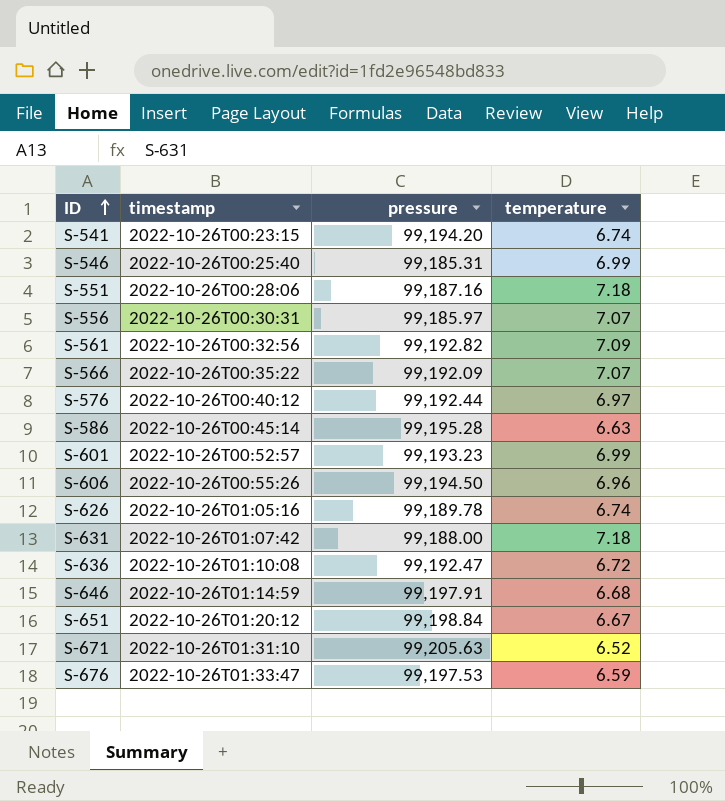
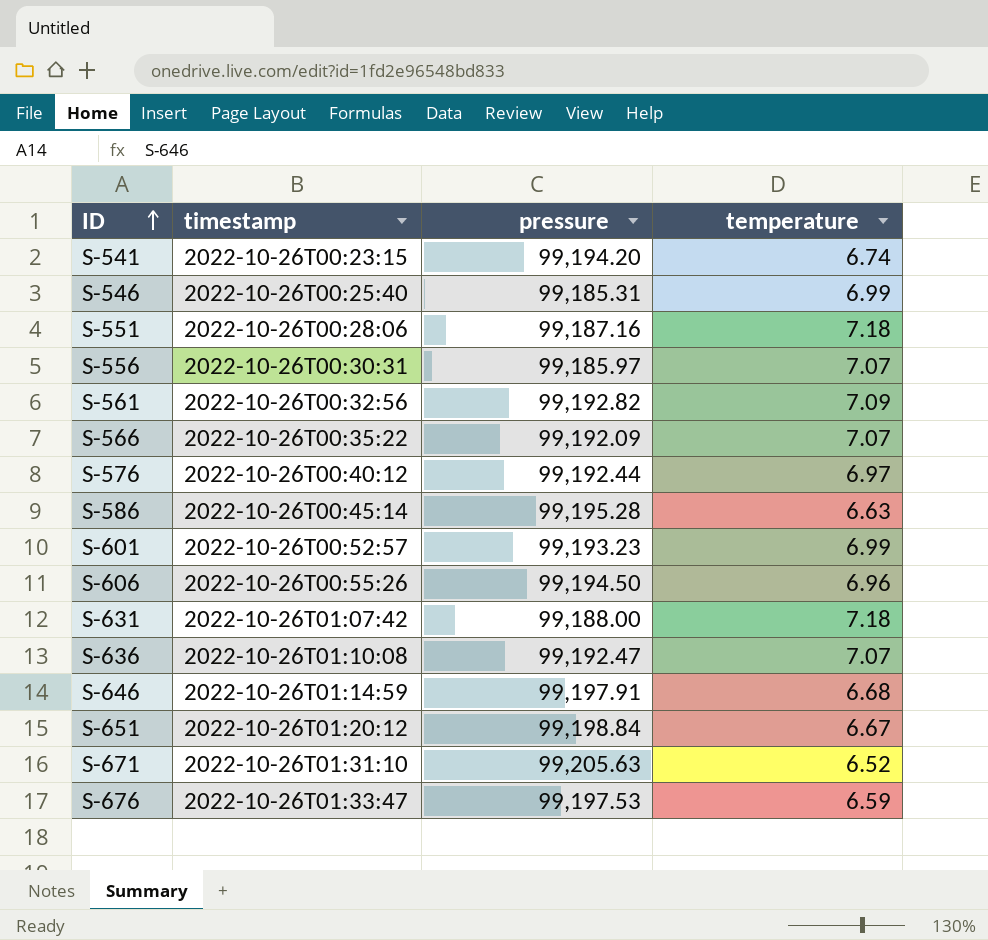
row S-626: 2022-10-26T01:05:16 | 99,189.78 | 6.74 -> none
S-636 | temperature: 6.72 -> 7.07

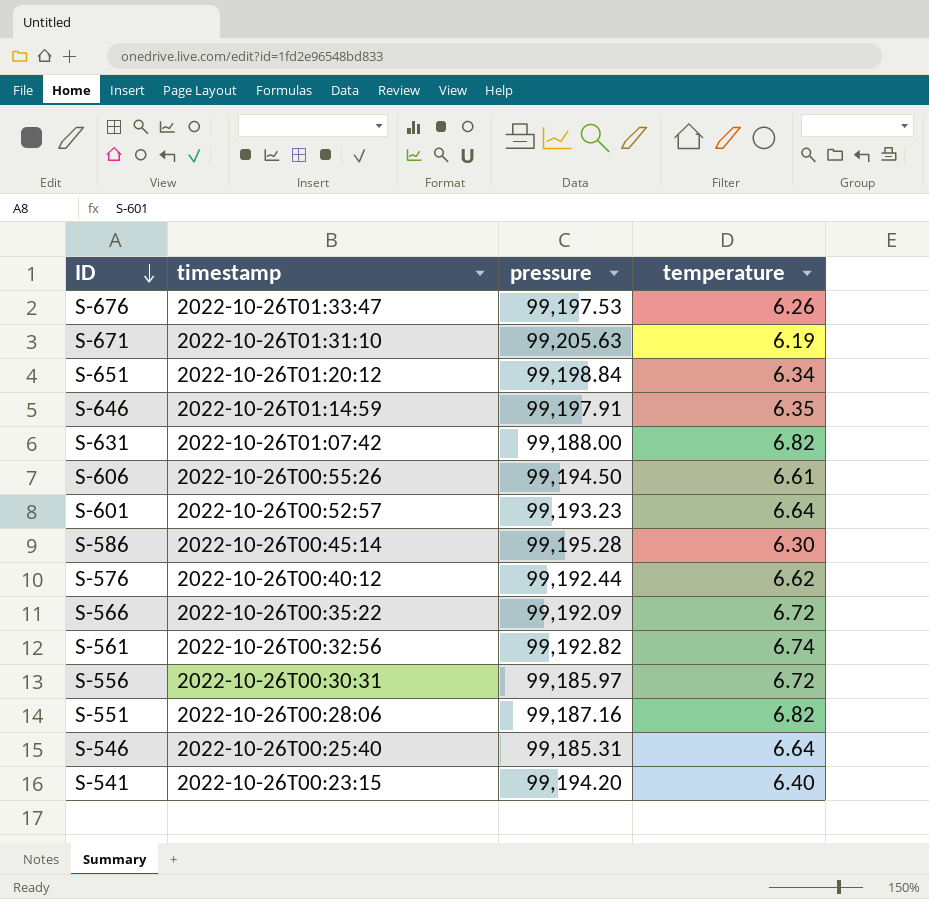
row order: ID ascending -> ID descending
row S-636: 2022-10-26T01:10:08 | 99,192.47 | 7.07 -> none
S-676 | temperature: 6.59 -> 6.26
S-671 | temperature: 6.52 -> 6.19
S-651 | temperature: 6.67 -> 6.34
S-646 | temperature: 6.68 -> 6.35
S-631 | temperature: 7.18 -> 6.82
S-606 | temperature: 6.96 -> 6.61
S-601 | temperature: 6.99 -> 6.64
S-586 | temperature: 6.63 -> 6.30
S-576 | temperature: 6.97 -> 6.62
S-566 | temperature: 7.07 -> 6.72
S-561 | temperature: 7.09 -> 6.74
S-556 | temperature: 7.07 -> 6.72
S-551 | temperature: 7.18 -> 6.82
S-546 | temperature: 6.99 -> 6.64
S-541 | temperature: 6.74 -> 6.40

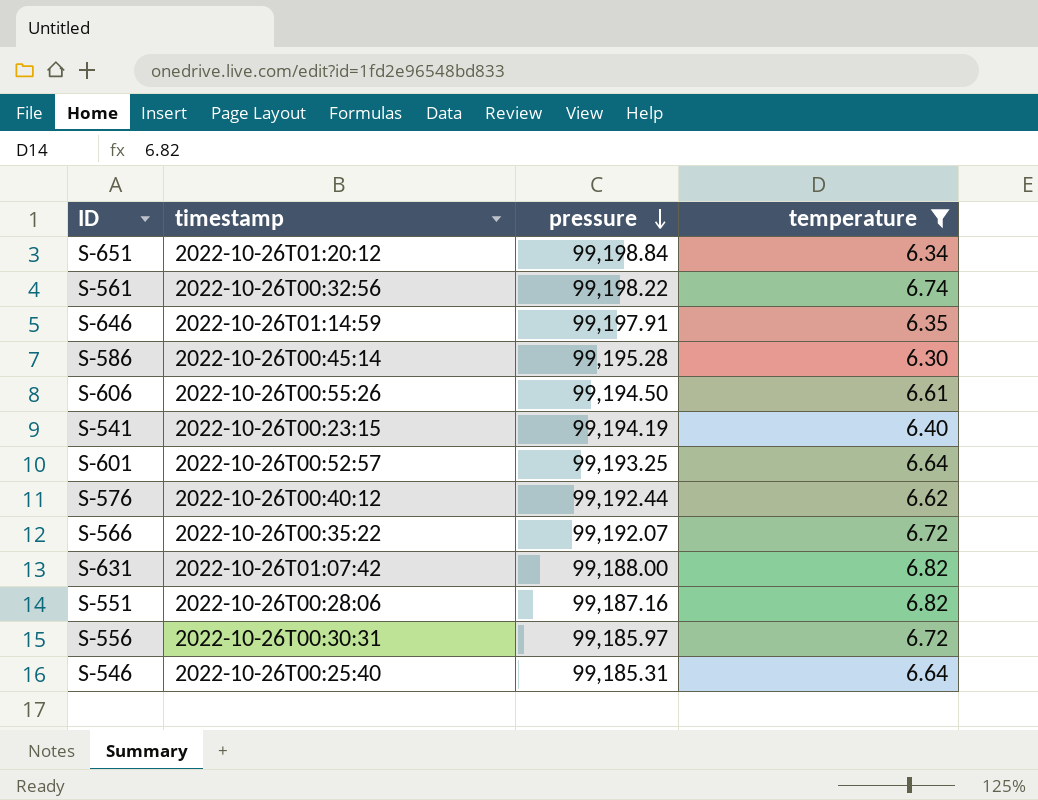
filter: none -> temperature >= 6.30
row order: ID descending -> pressure descending
S-561 | pressure: 99,192.82 -> 99,198.22
S-541 | pressure: 99,194.20 -> 99,194.19
S-601 | pressure: 99,193.23 -> 99,193.25
S-566 | pressure: 99,192.09 -> 99,192.07

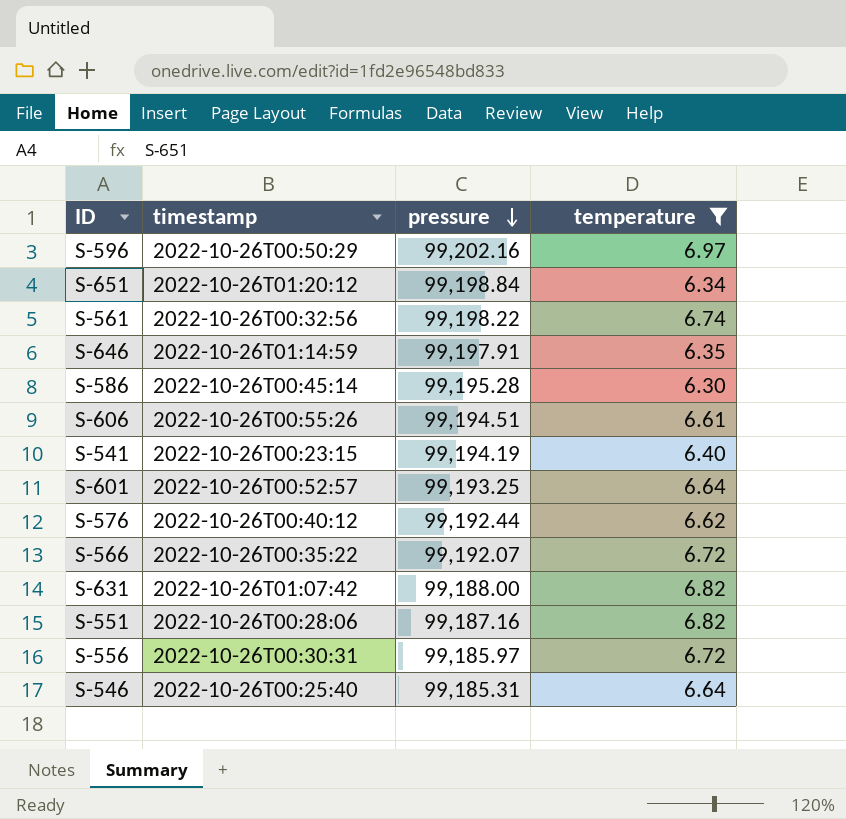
row S-596: none -> 2022-10-26T00:50:29 | 99,202.16 | 6.97
S-606 | pressure: 99,194.50 -> 99,194.51

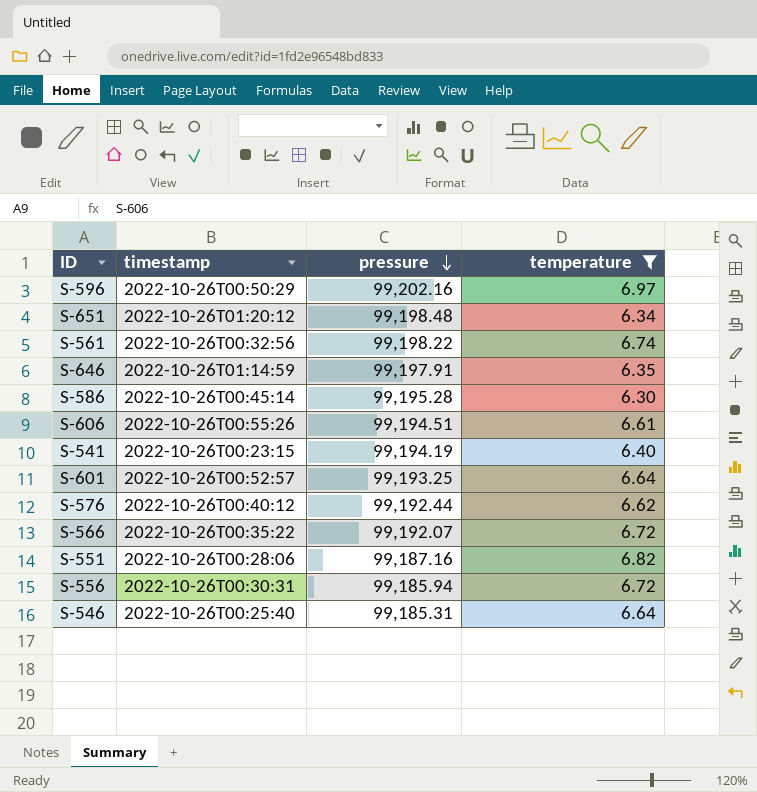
row S-631: 2022-10-26T01:07:42 | 99,188.00 | 6.82 -> none
S-651 | pressure: 99,198.84 -> 99,198.48
S-556 | pressure: 99,185.97 -> 99,185.94

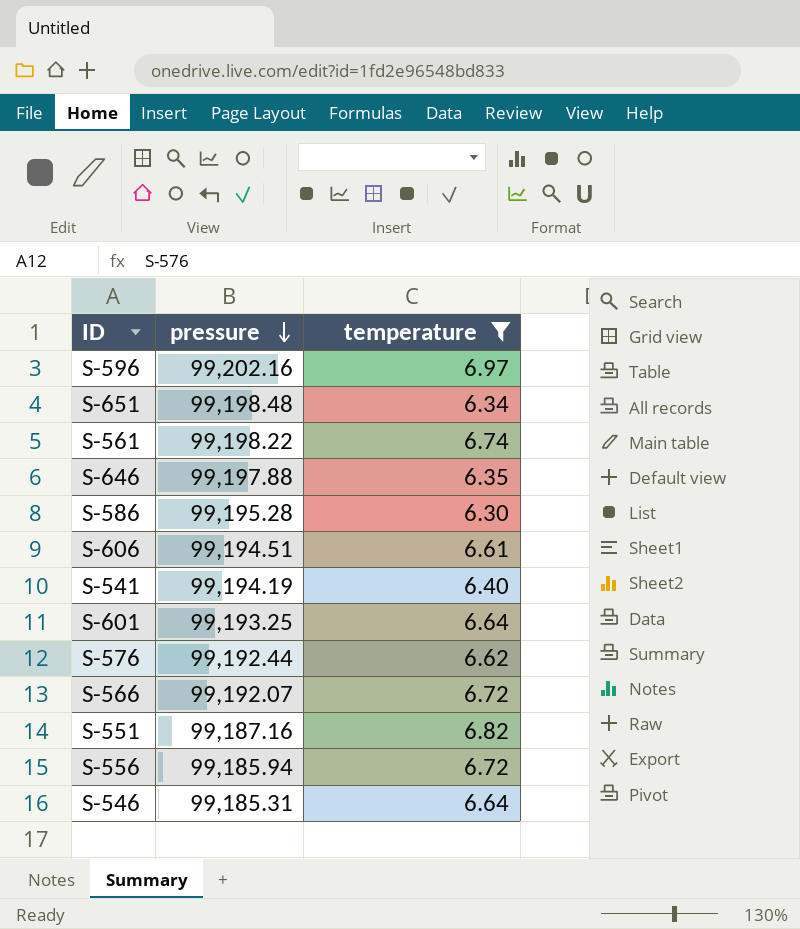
column timestamp | position: 2 -> none
S-646 | pressure: 99,197.91 -> 99,197.88

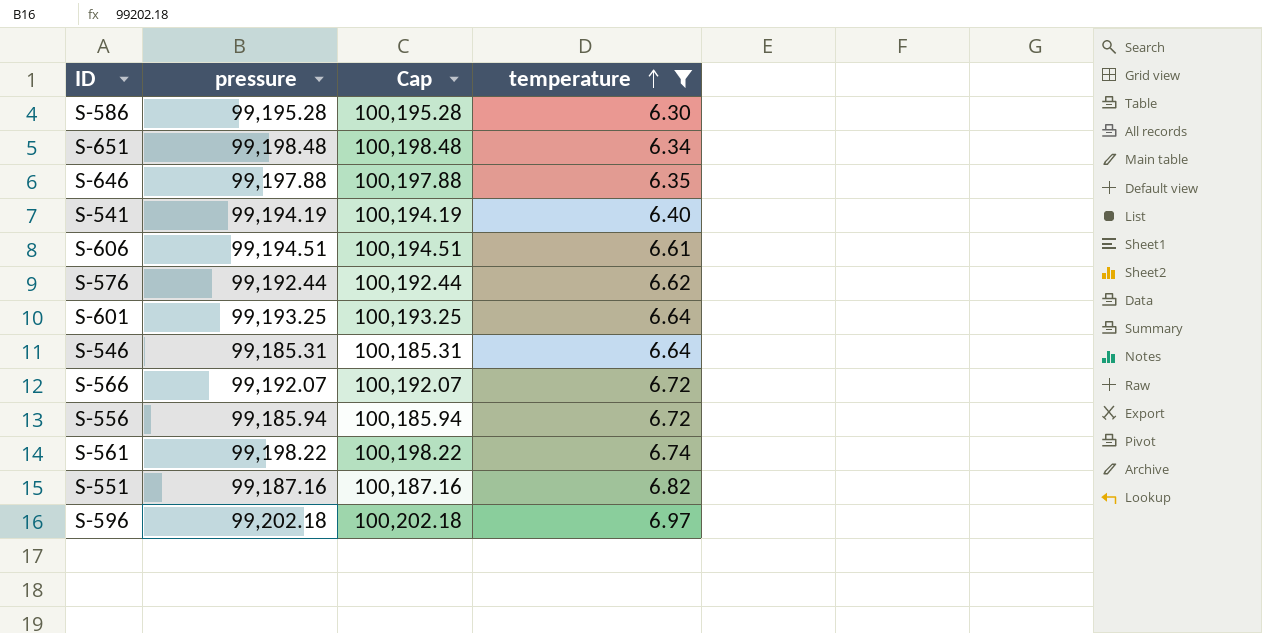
row order: pressure descending -> temperature ascending
column Cap | formula: none -> [pressure] + 1000
S-596 | pressure: 99,202.16 -> 99,202.18

